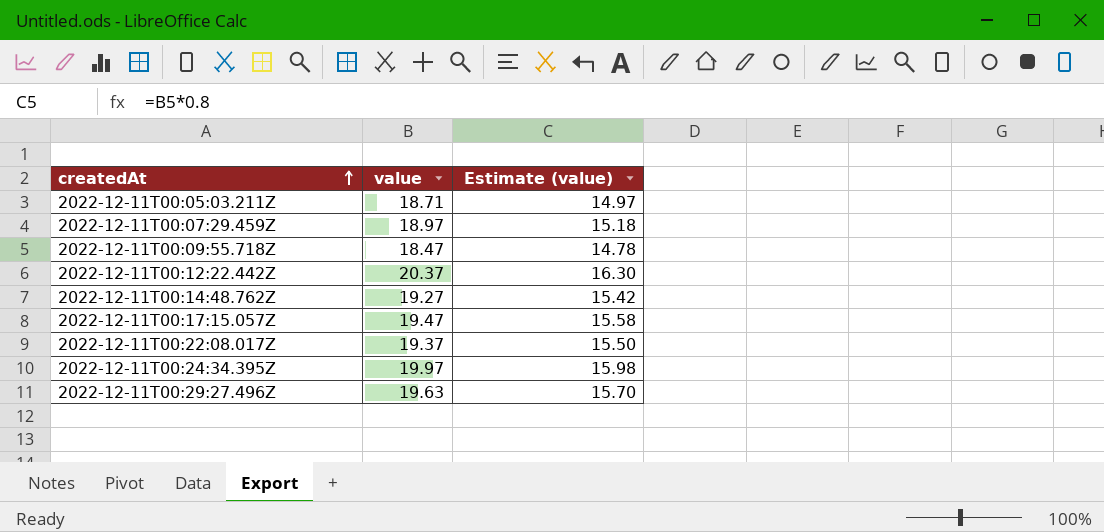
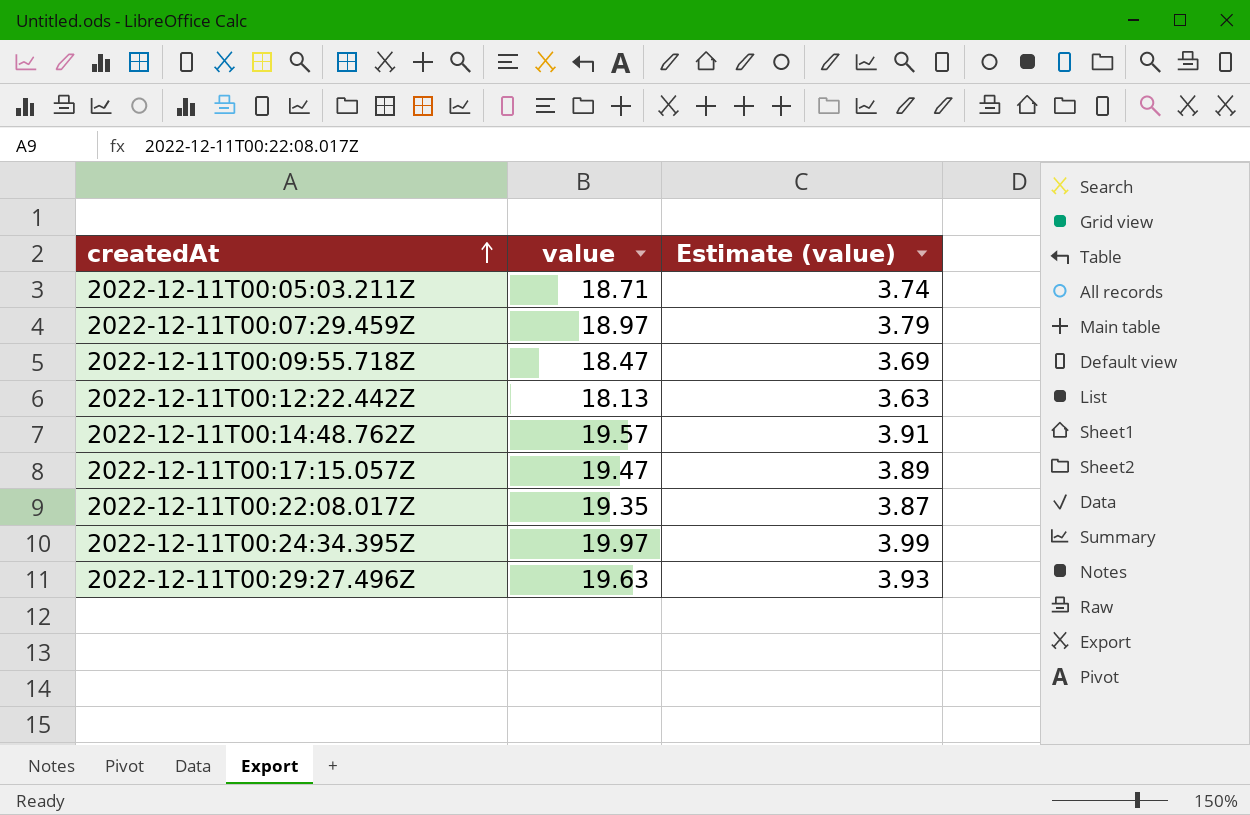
column Estimate (value) | formula: [value] * 0.8 -> [value] * 0.2
2022-12-11T00:12:22.442Z | value: 20.37 -> 18.13
2022-12-11T00:14:48.762Z | value: 19.27 -> 19.57
2022-12-11T00:22:08.017Z | value: 19.37 -> 19.35

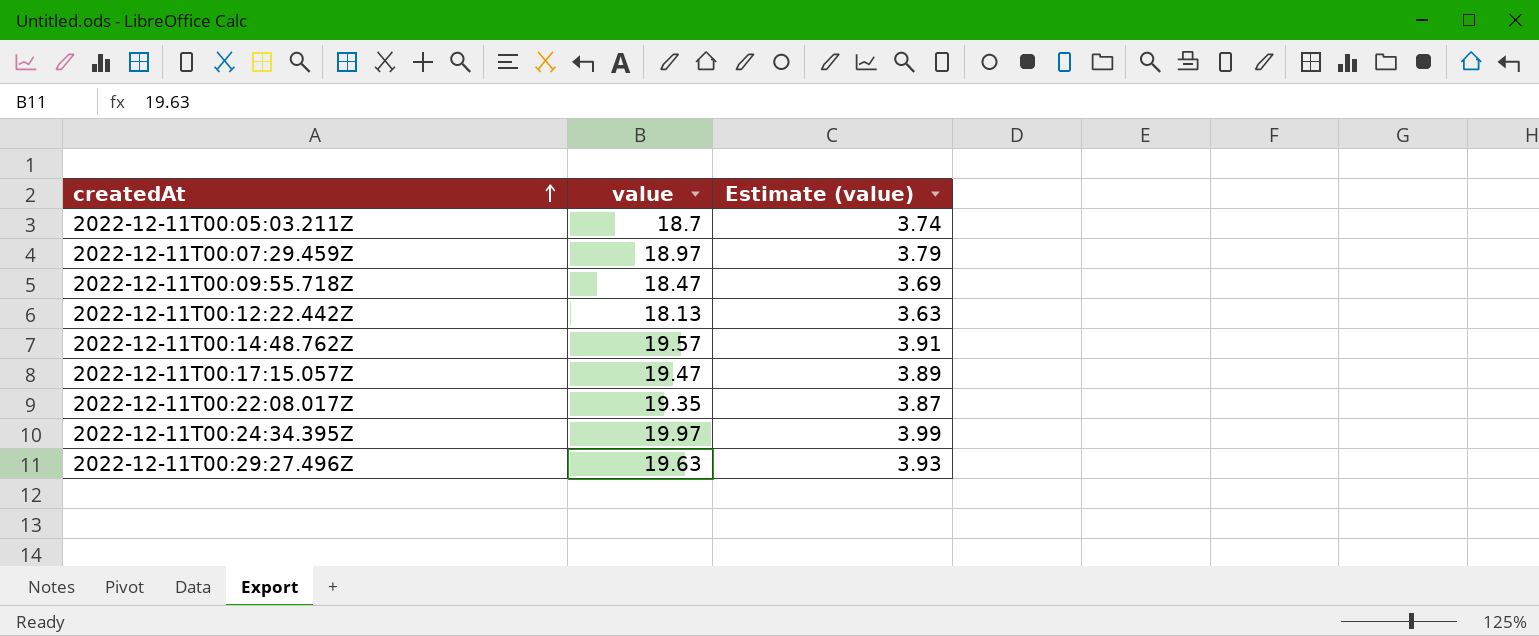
2022-12-11T00:05:03.211Z | value: 18.71 -> 18.7

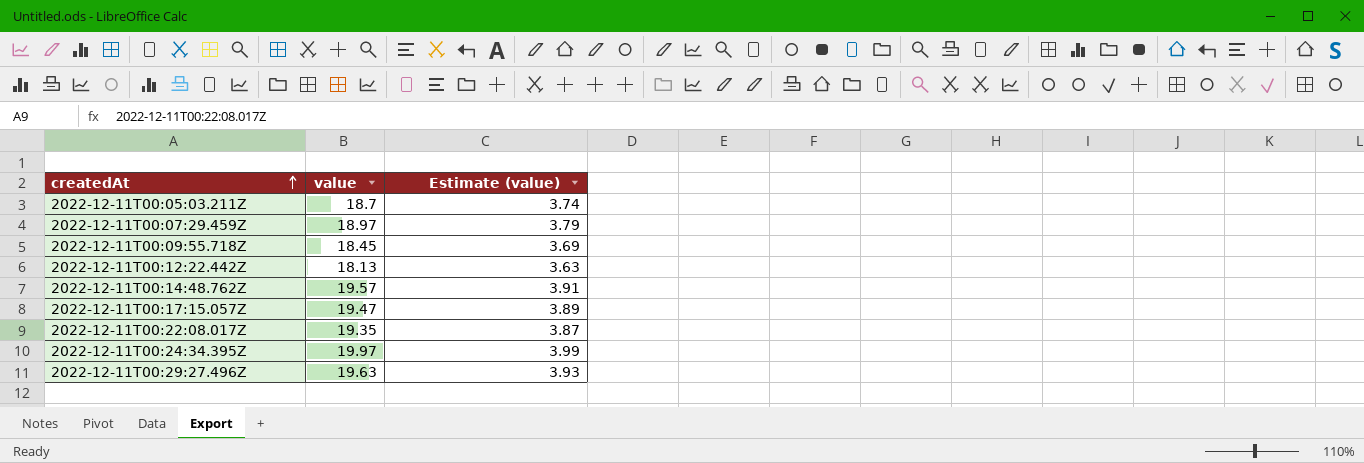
2022-12-11T00:09:55.718Z | value: 18.47 -> 18.45

